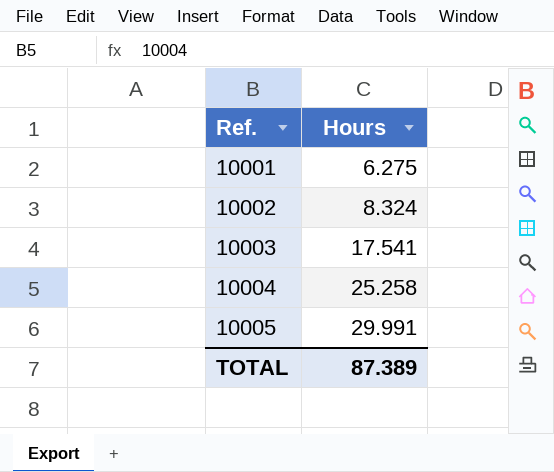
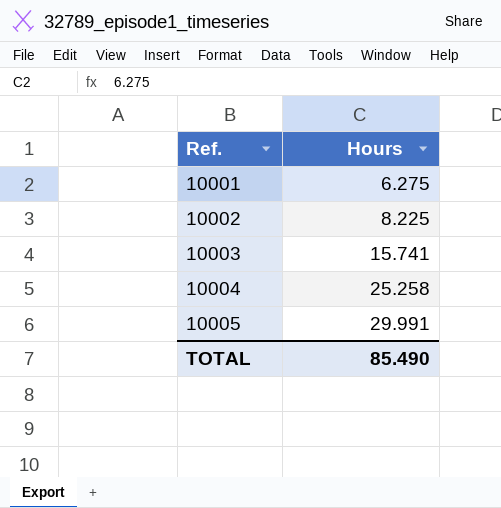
10002 | Hours: 8.324 -> 8.225
10003 | Hours: 17.541 -> 15.741
TOTAL | Hours: 87.389 -> 85.490

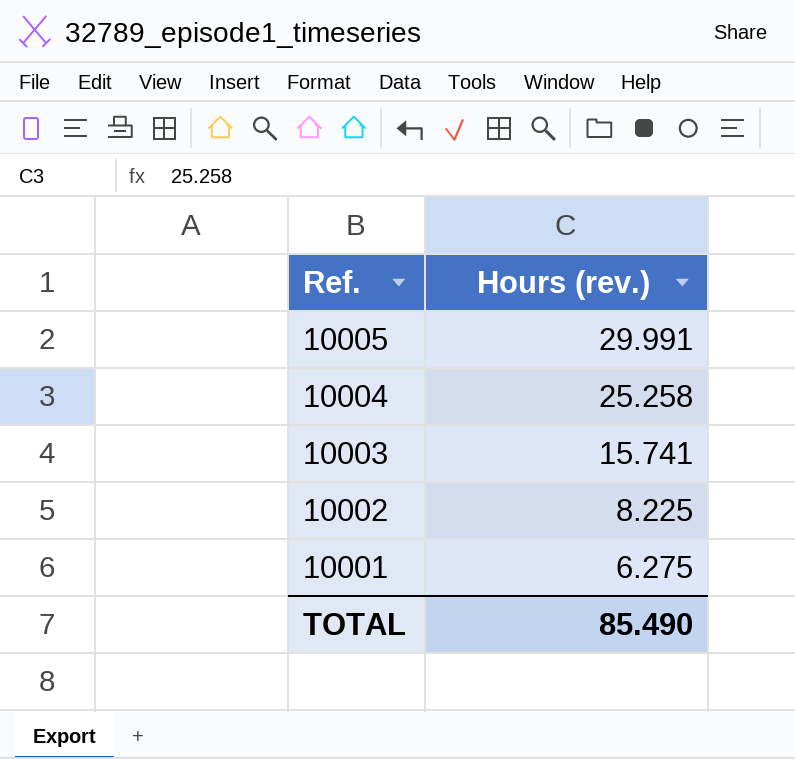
row order: Ref. ascending -> Ref. descending
column name: Hours -> Hours (rev.)

